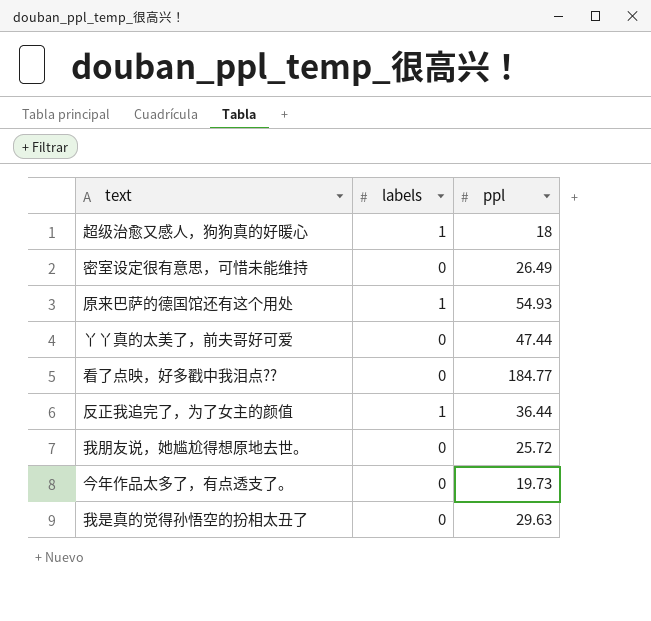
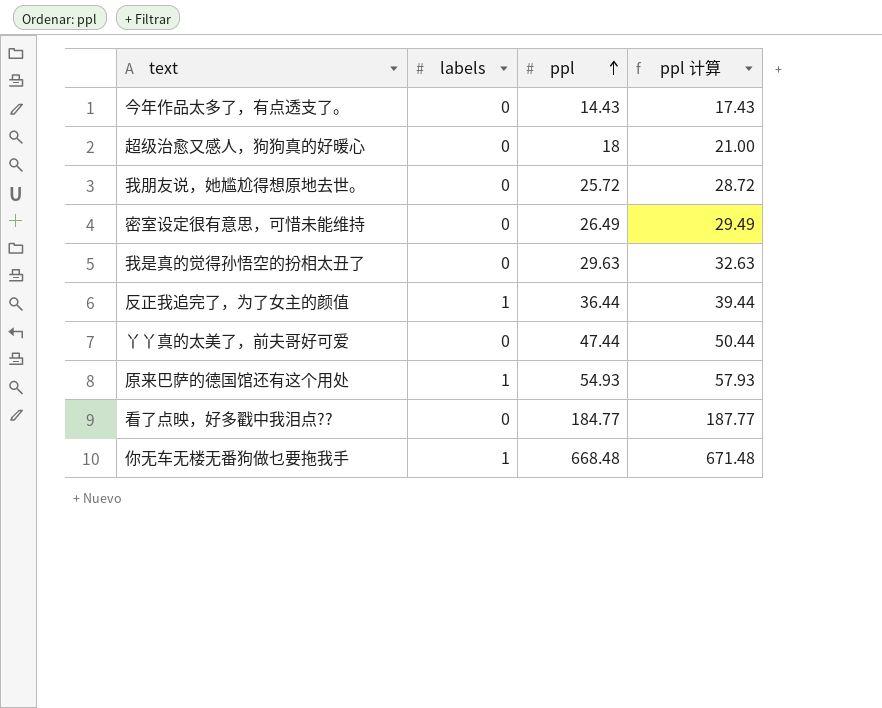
row order: none -> ppl ascending
column ppl 计算 | formula: none -> [ppl] + 3
今年作品太多了，有点透支了。 | ppl: 19.73 -> 14.43
超级治愈又感人，狗狗真的好暖心 | labels: 1 -> 0
row 你无车无楼无番狗做乜要拖我手: none -> 1 | 668.48 | 671.48

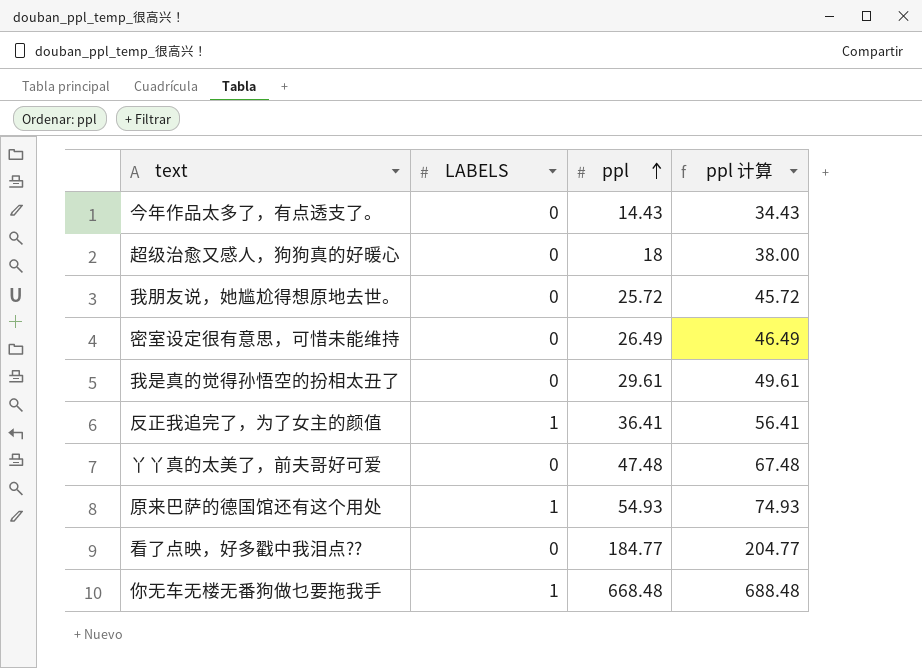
column name: labels -> LABELS
column ppl 计算 | formula: [ppl] + 3 -> [ppl] + 20
我是真的觉得孙悟空的扮相太丑了 | ppl: 29.63 -> 29.61
反正我追完了，为了女主的颜值 | ppl: 36.44 -> 36.41
丫丫真的太美了，前夫哥好可爱 | ppl: 47.44 -> 47.48

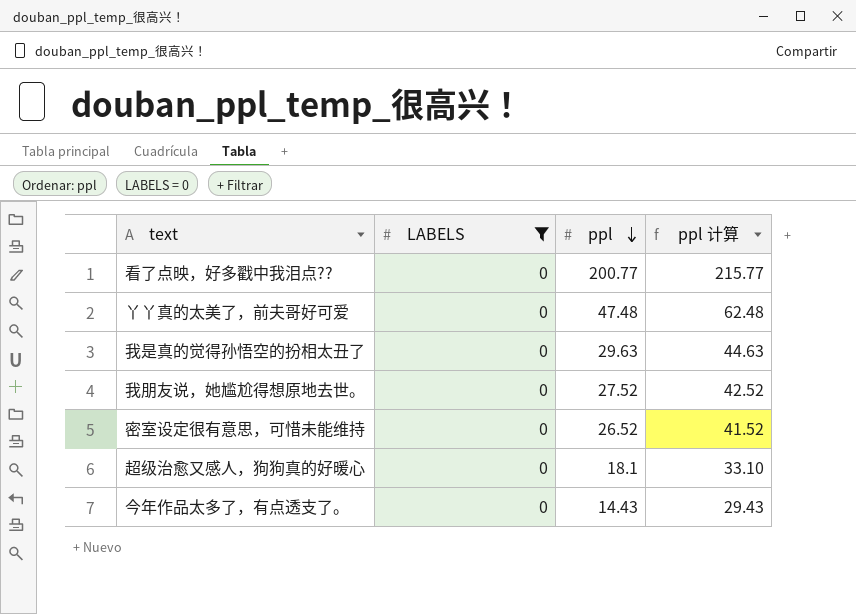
filter: none -> LABELS = 0
row order: ppl ascending -> ppl descending
column ppl 计算 | formula: [ppl] + 20 -> [ppl] + 15
看了点映，好多戳中我泪点?? | ppl: 184.77 -> 200.77
我是真的觉得孙悟空的扮相太丑了 | ppl: 29.61 -> 29.63
我朋友说，她尴尬得想原地去世。 | ppl: 25.72 -> 27.52
密室设定很有意思，可惜未能维持 | ppl: 26.49 -> 26.52
超级治愈又感人，狗狗真的好暖心 | ppl: 18 -> 18.1

